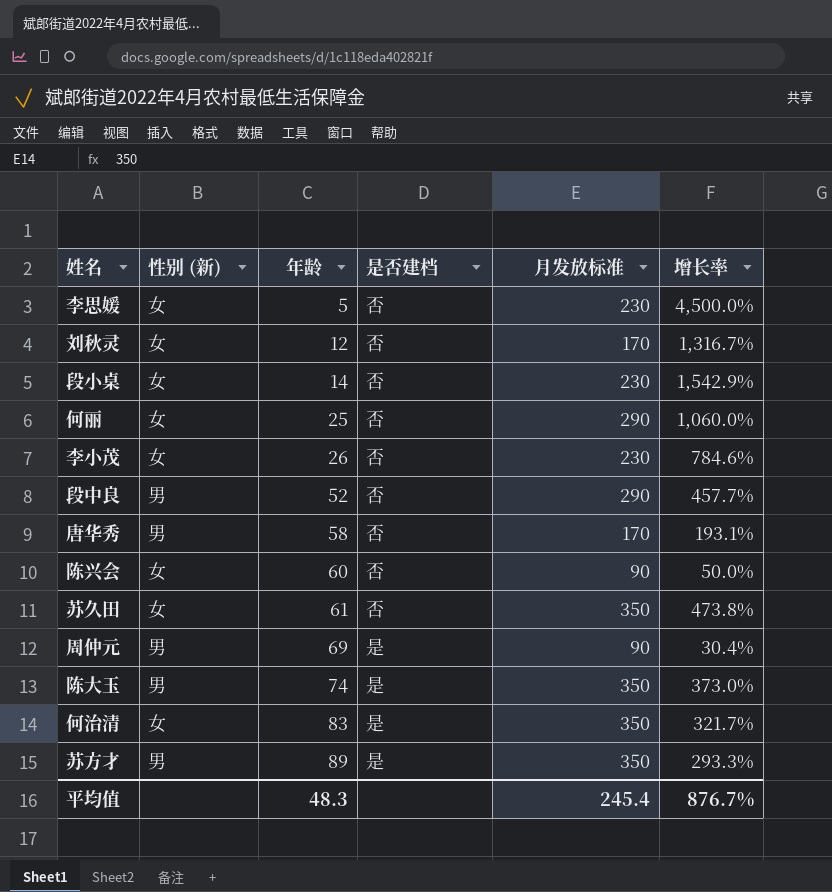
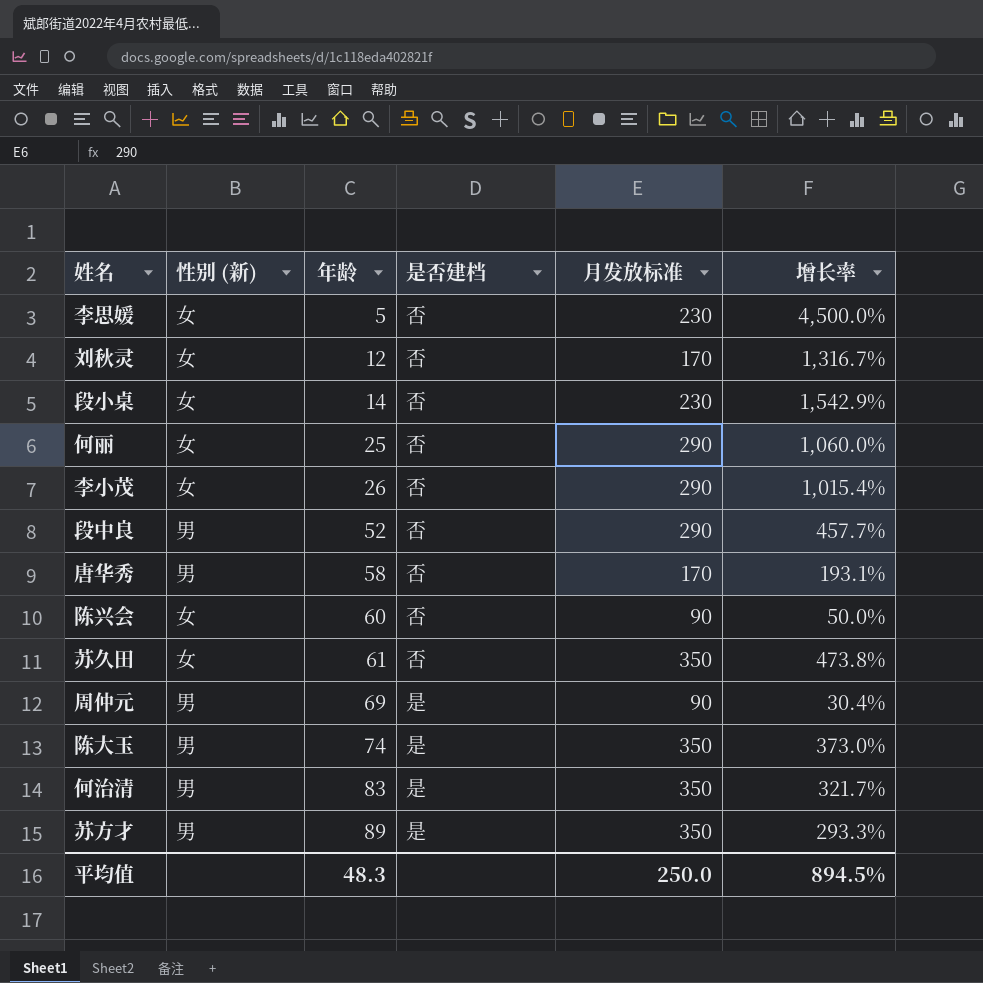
李小茂 | 月发放标准: 230 -> 290
李小茂 | 增长率: 784.6% -> 1,015.4%
何治清 | 性别 (新): 女 -> 男
平均值 | 月发放标准: 245.4 -> 250.0
平均值 | 增长率: 876.7% -> 894.5%

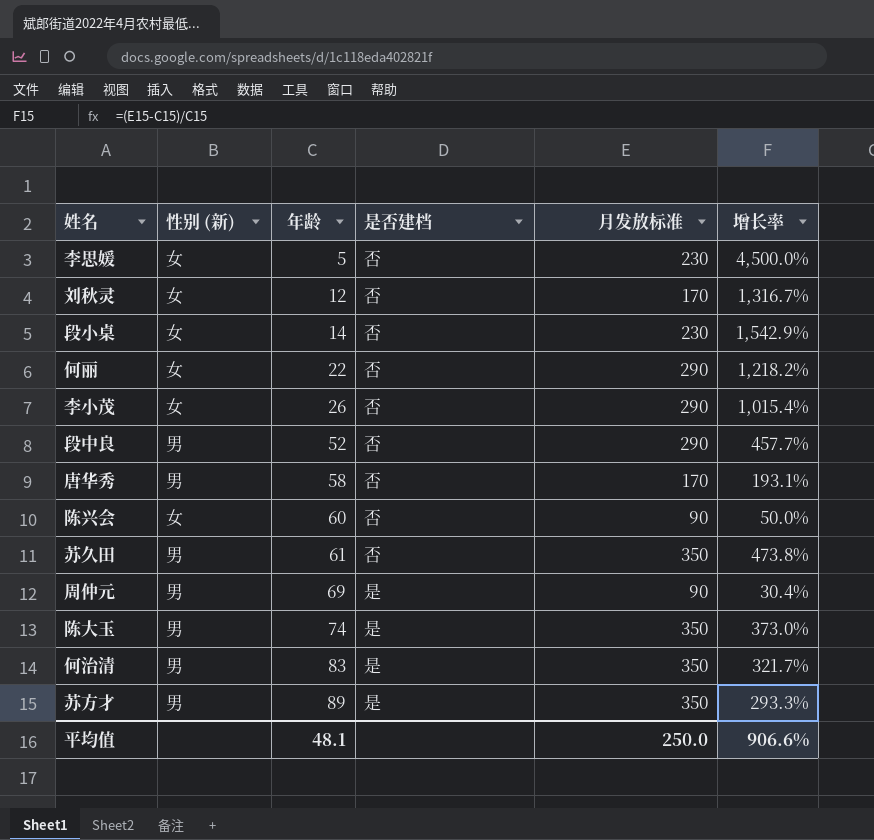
何丽 | 年龄: 25 -> 22
何丽 | 增长率: 1,060.0% -> 1,218.2%
苏久田 | 性别 (新): 女 -> 男
平均值 | 年龄: 48.3 -> 48.1
平均值 | 增长率: 894.5% -> 906.6%

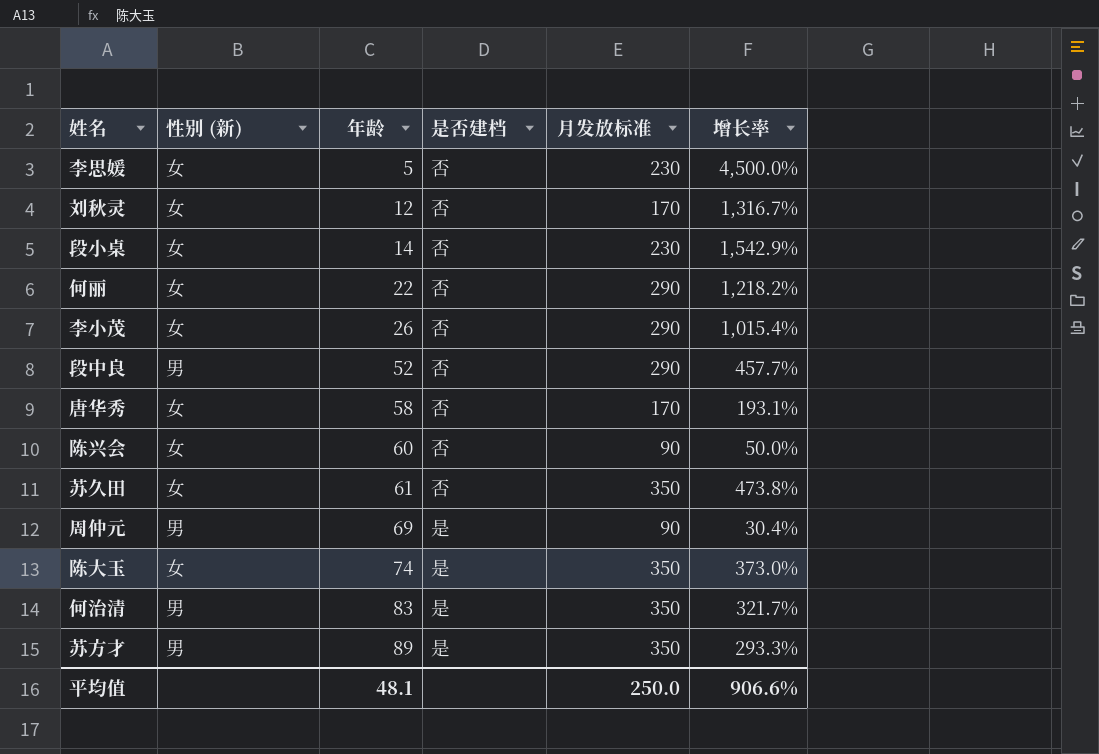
唐华秀 | 性别 (新): 男 -> 女
苏久田 | 性别 (新): 男 -> 女
陈大玉 | 性别 (新): 男 -> 女

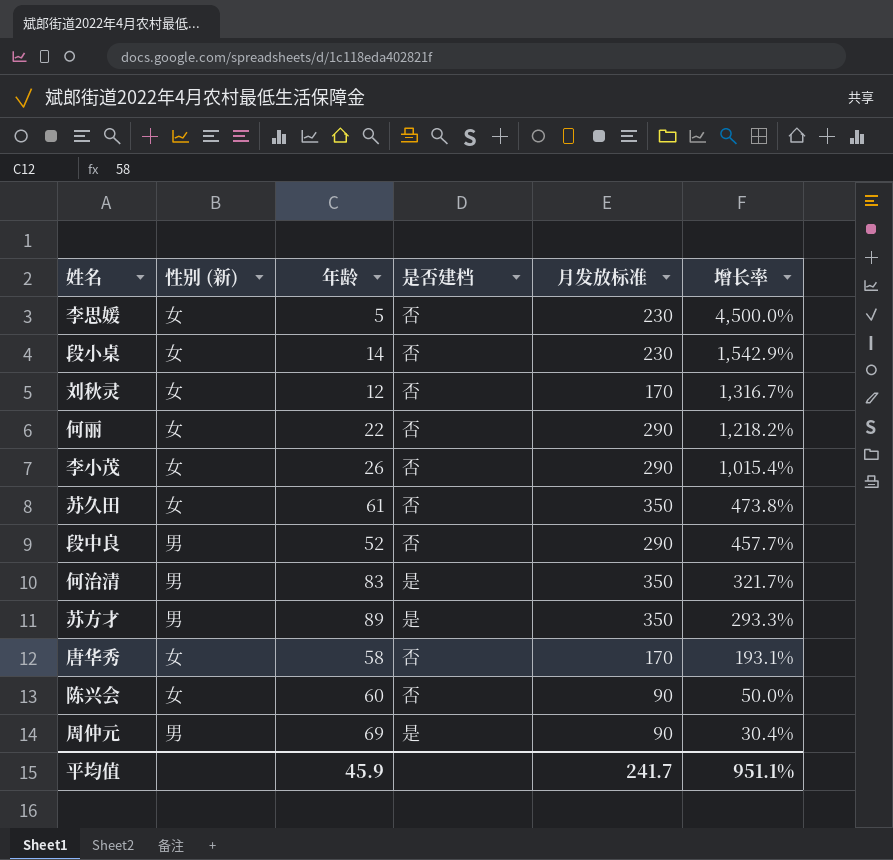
row order: 年龄 ascending -> 增长率 descending
row 陈大玉: 女 | 74 | 是 | 350 | 373.0% -> none
平均值 | 年龄: 48.1 -> 45.9
平均值 | 月发放标准: 250.0 -> 241.7
平均值 | 增长率: 906.6% -> 951.1%

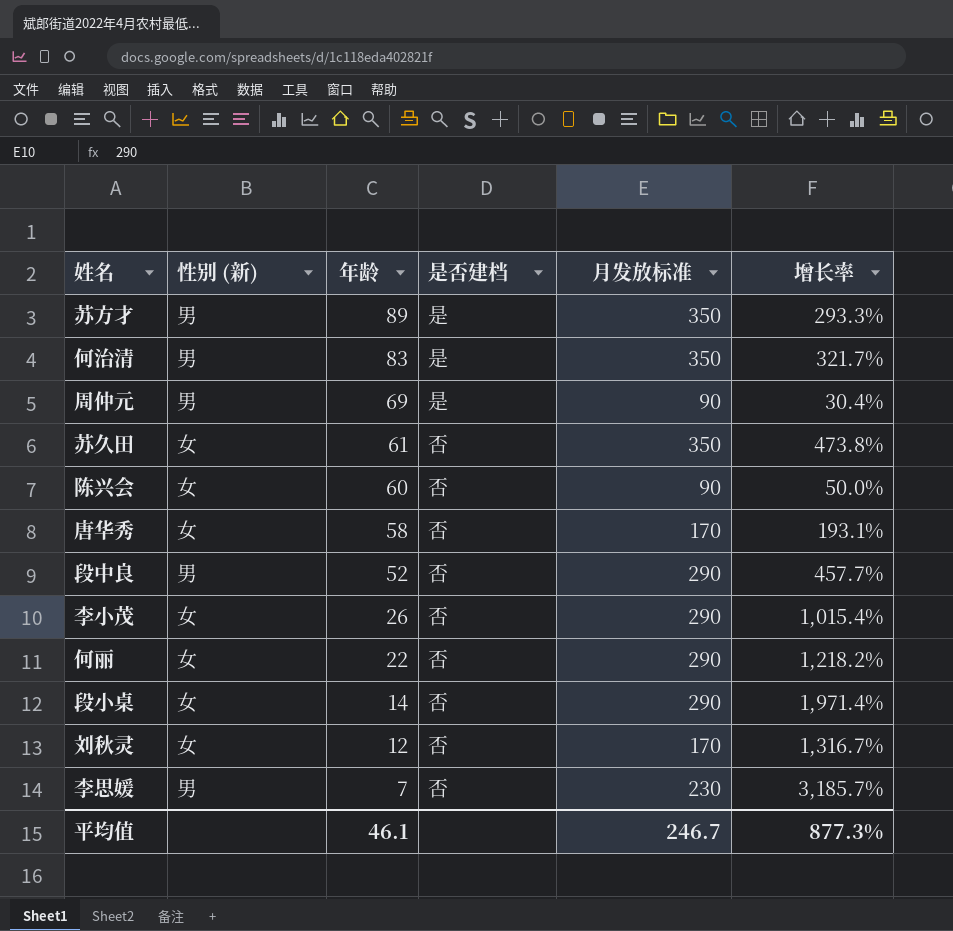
row order: 增长率 descending -> 年龄 descending
段小桌 | 月发放标准: 230 -> 290
段小桌 | 增长率: 1,542.9% -> 1,971.4%
李思媛 | 性别 (新): 女 -> 男
李思媛 | 年龄: 5 -> 7
李思媛 | 增长率: 4,500.0% -> 3,185.7%
平均值 | 年龄: 45.9 -> 46.1
平均值 | 月发放标准: 241.7 -> 246.7
平均值 | 增长率: 951.1% -> 877.3%

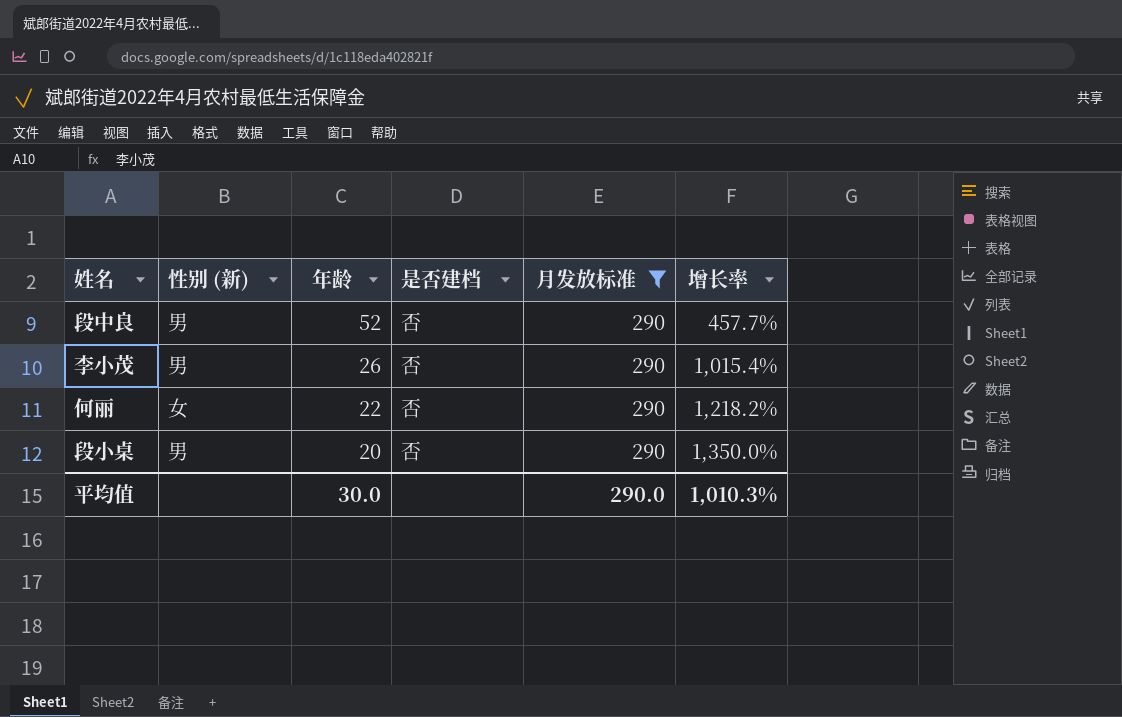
filter: none -> 月发放标准 = 290
李小茂 | 性别 (新): 女 -> 男
段小桌 | 性别 (新): 女 -> 男
段小桌 | 年龄: 14 -> 20
段小桌 | 增长率: 1,971.4% -> 1,350.0%
平均值 | 年龄: 46.1 -> 30.0
平均值 | 月发放标准: 246.7 -> 290.0
平均值 | 增长率: 877.3% -> 1,010.3%

